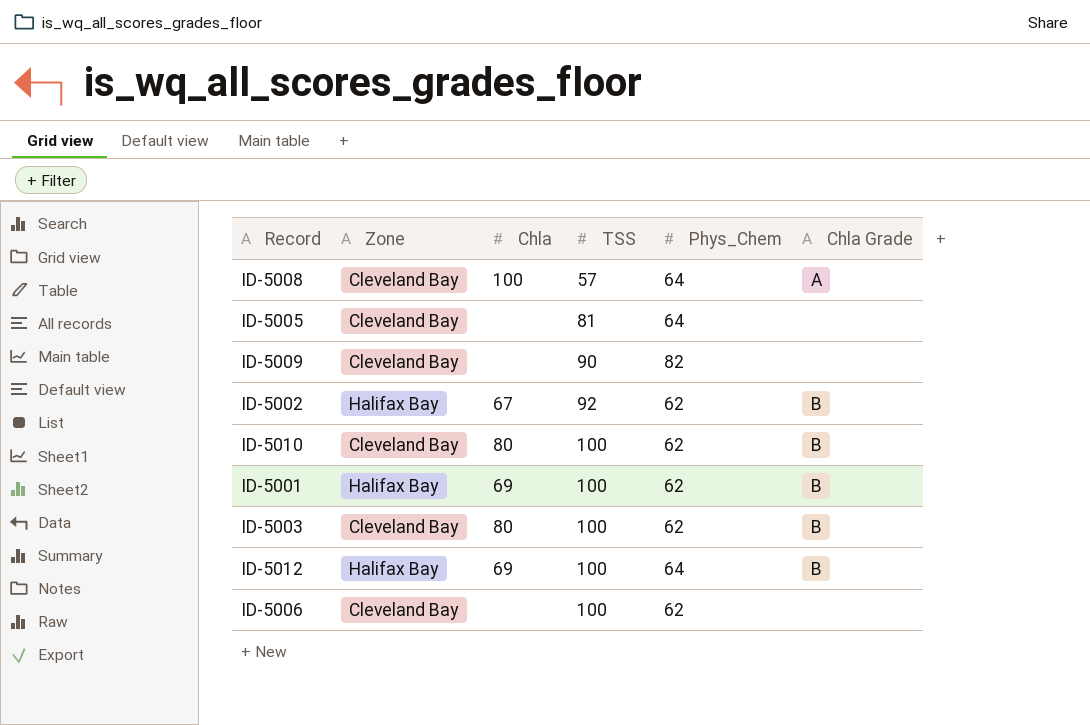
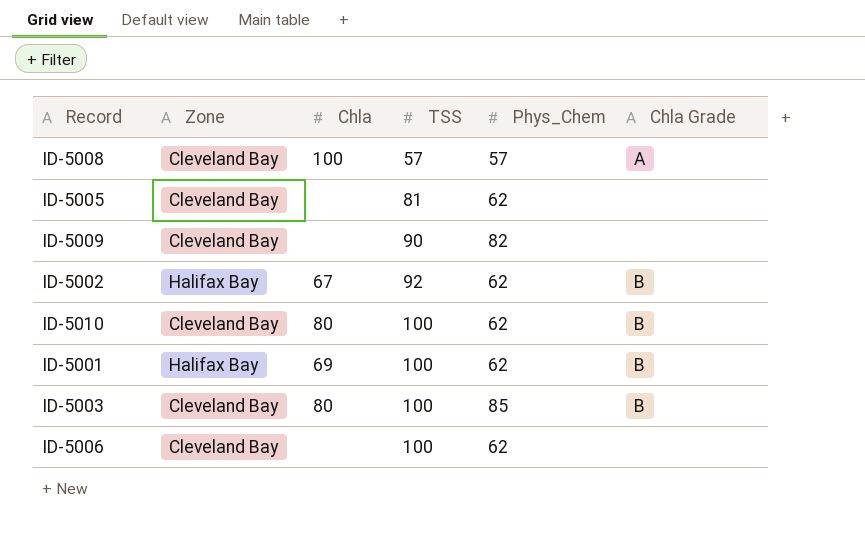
row ID-5012: Halifax Bay | 69 | 100 | 64 | B -> none
ID-5008 | Phys_Chem: 64 -> 57
ID-5005 | Phys_Chem: 64 -> 62
ID-5003 | Phys_Chem: 62 -> 85

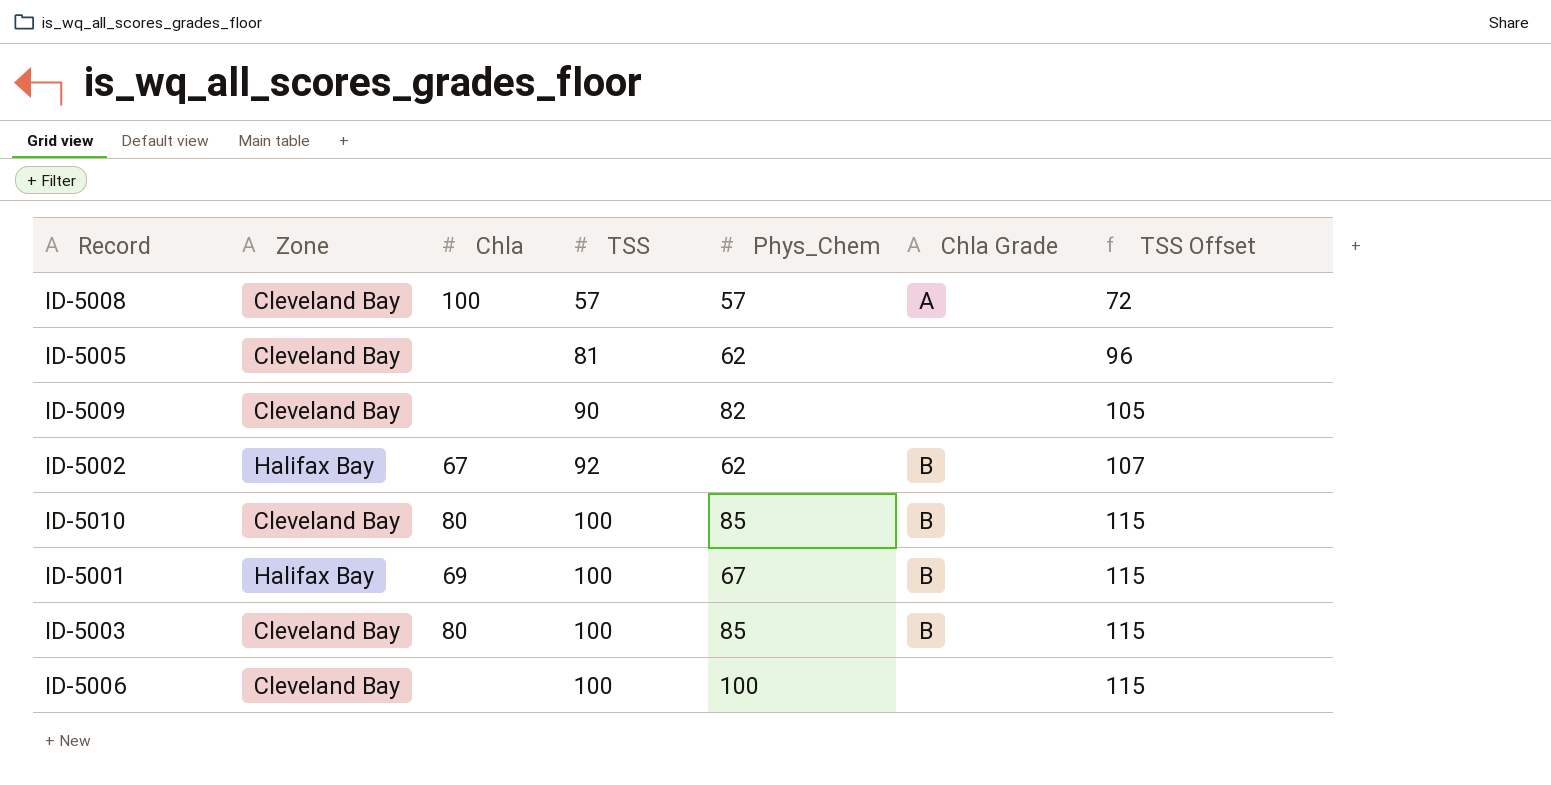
column TSS Offset | formula: none -> [TSS] + 15
ID-5010 | Phys_Chem: 62 -> 85
ID-5001 | Phys_Chem: 62 -> 67
ID-5006 | Phys_Chem: 62 -> 100

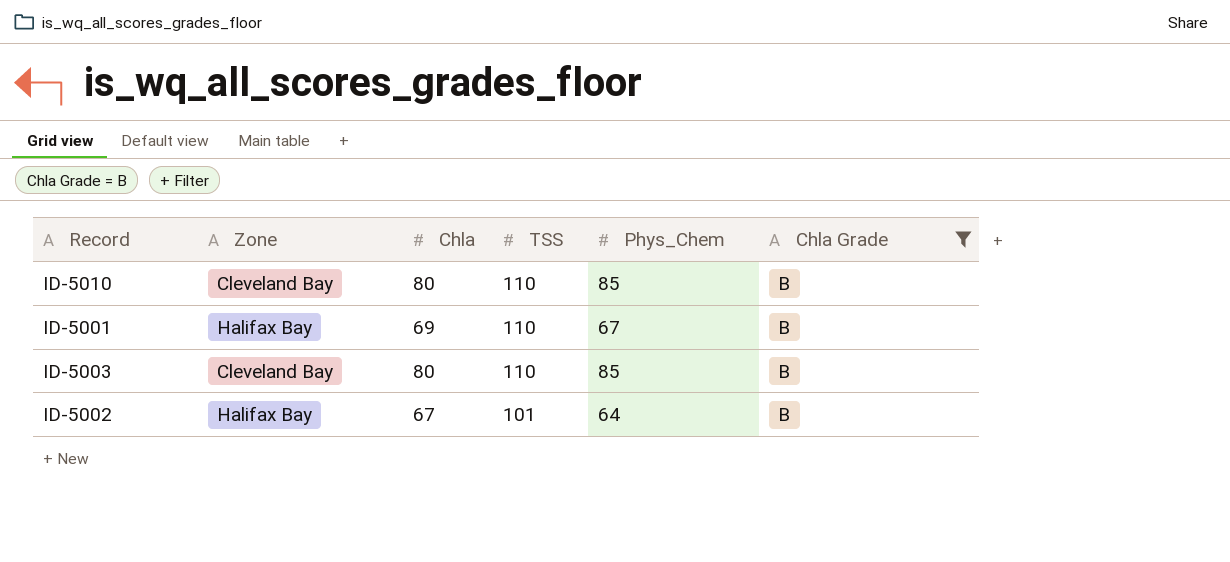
filter: none -> Chla Grade = B
row order: TSS ascending -> TSS descending
column TSS Offset | formula: [TSS] + 15 -> none
ID-5010 | TSS: 100 -> 110
ID-5001 | TSS: 100 -> 110
ID-5003 | TSS: 100 -> 110
ID-5002 | TSS: 92 -> 101
ID-5002 | Phys_Chem: 62 -> 64

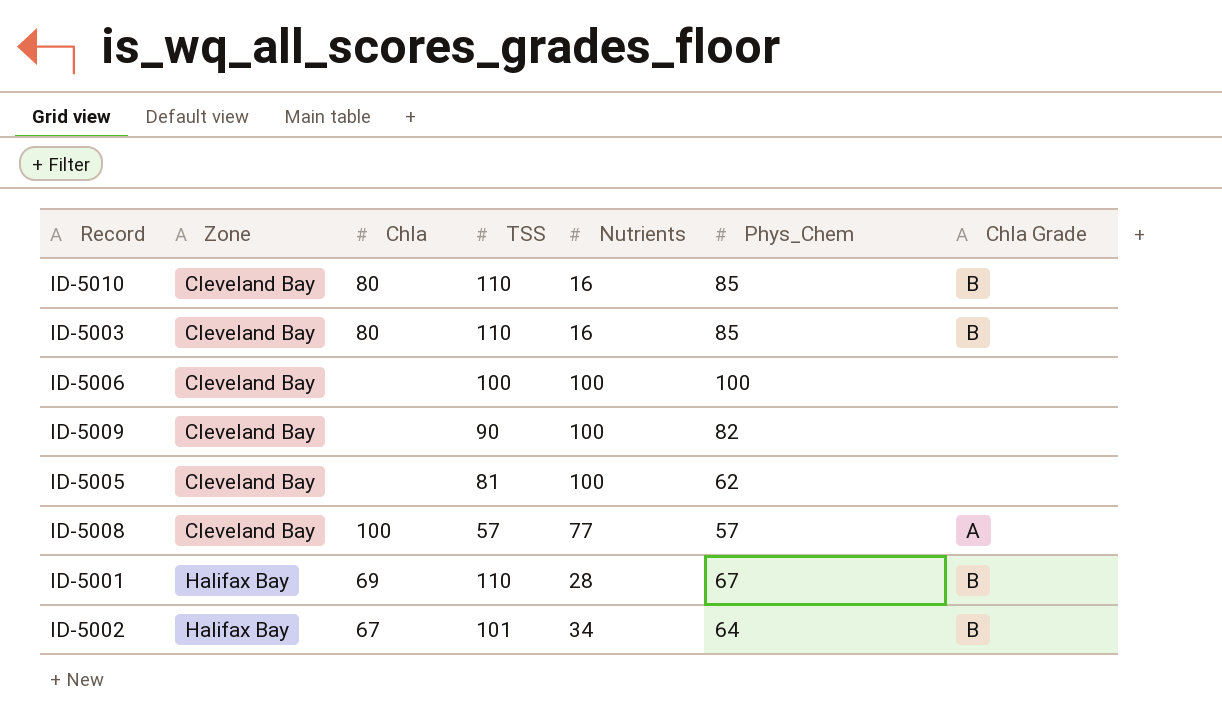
filter: Chla Grade = B -> none
row order: TSS descending -> Zone ascending
column Nutrients | position: none -> 5

